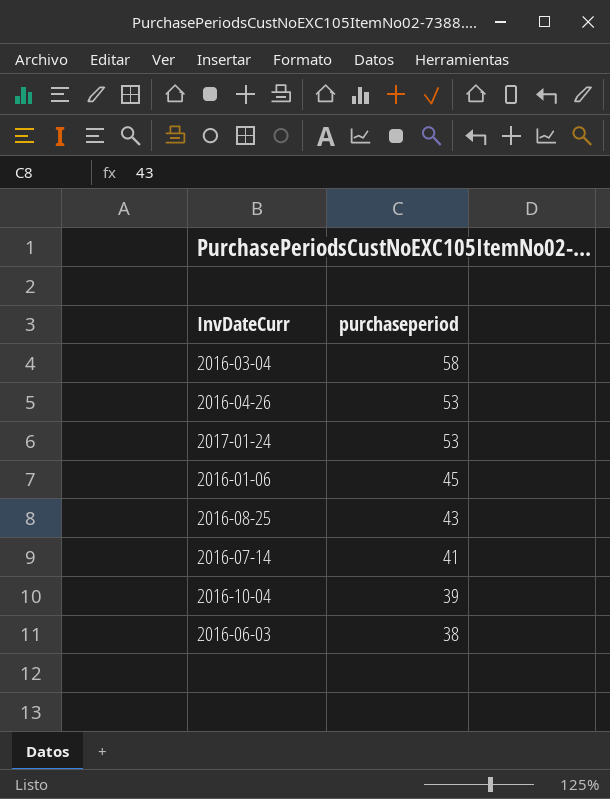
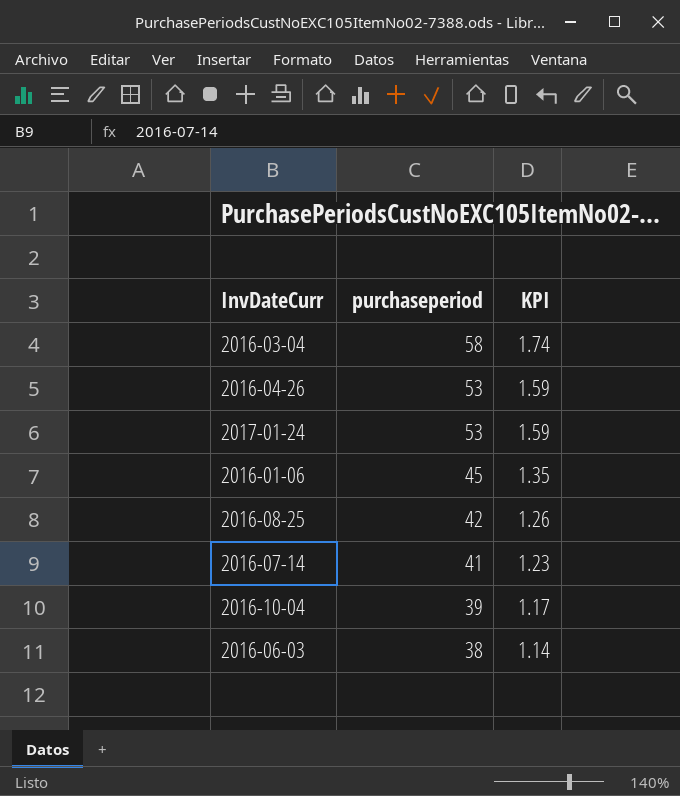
column KPI | formula: none -> [purchaseperiod] * 0.03
2016-08-25 | purchaseperiod: 43 -> 42

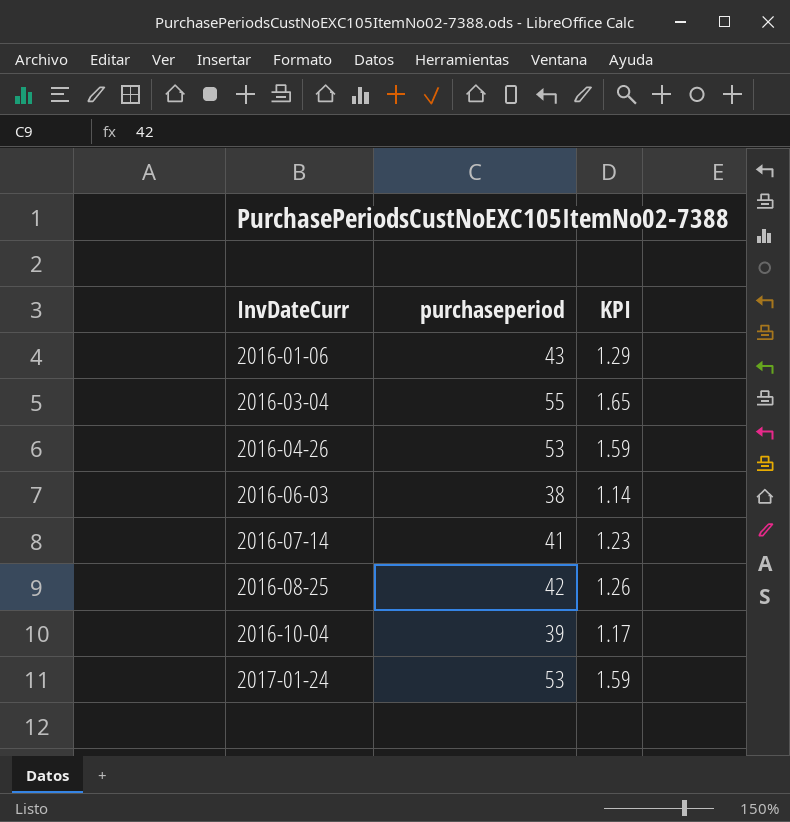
row order: purchaseperiod descending -> InvDateCurr ascending
2016-01-06 | purchaseperiod: 45 -> 43
2016-01-06 | KPI: 1.35 -> 1.29
2016-03-04 | purchaseperiod: 58 -> 55
2016-03-04 | KPI: 1.74 -> 1.65

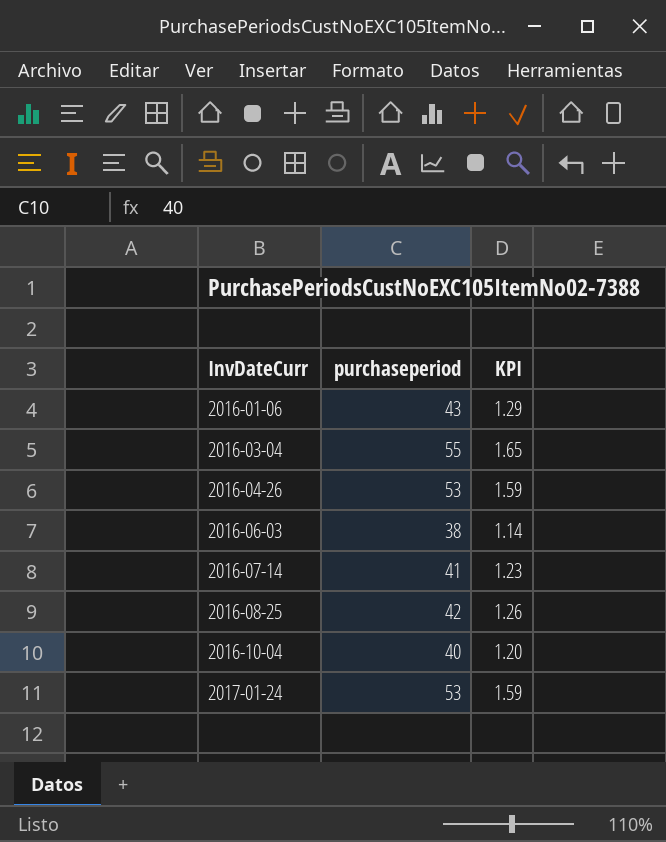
2016-10-04 | purchaseperiod: 39 -> 40
2016-10-04 | KPI: 1.17 -> 1.20

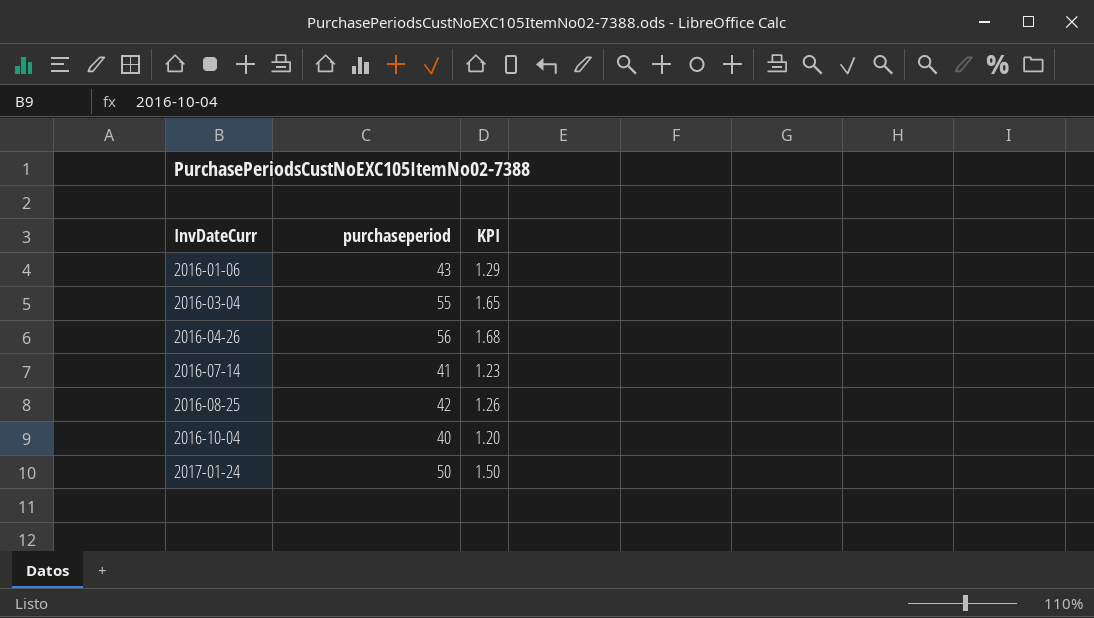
row 2016-06-03: 38 | 1.14 -> none
2016-04-26 | purchaseperiod: 53 -> 56
2016-04-26 | KPI: 1.59 -> 1.68
2017-01-24 | purchaseperiod: 53 -> 50
2017-01-24 | KPI: 1.59 -> 1.50

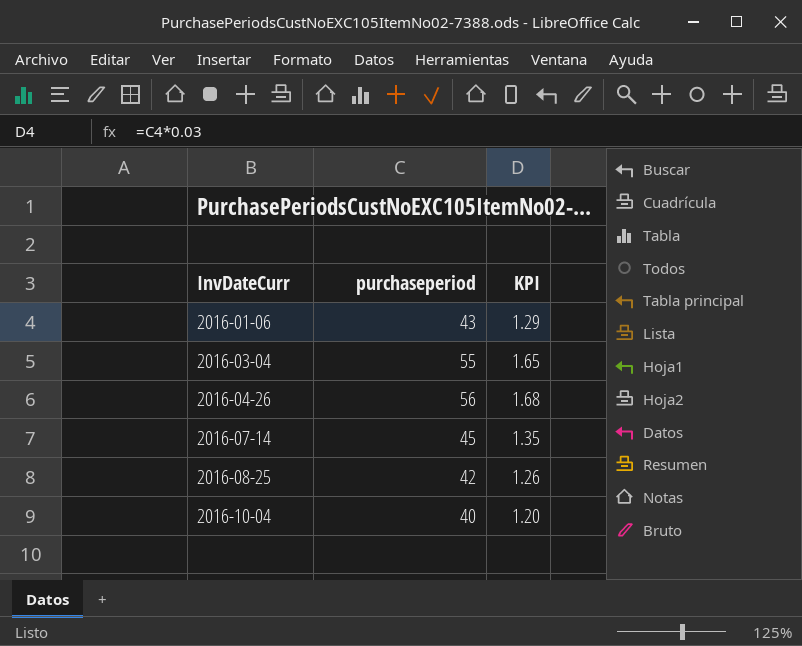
row 2017-01-24: 50 | 1.50 -> none
2016-07-14 | purchaseperiod: 41 -> 45
2016-07-14 | KPI: 1.23 -> 1.35

